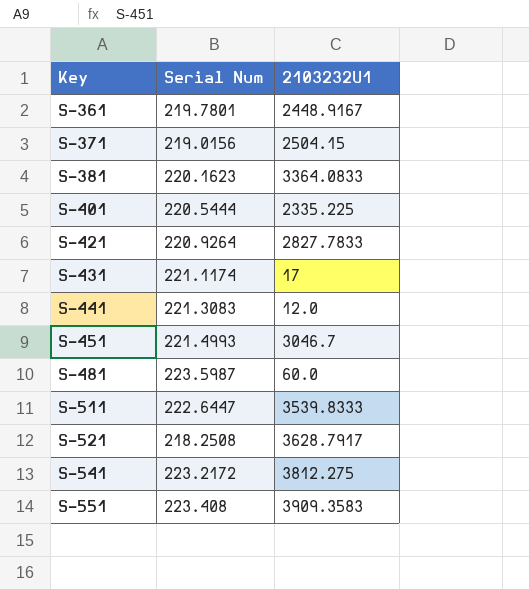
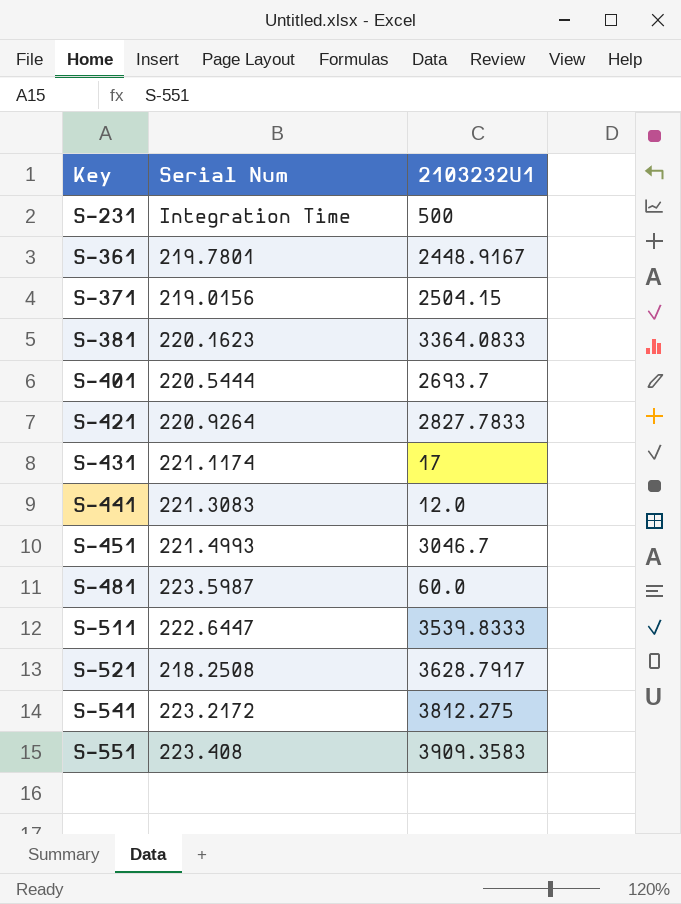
row S-231: none -> Integration Time | 500
S-401 | 2103232U1: 2335.225 -> 2693.7

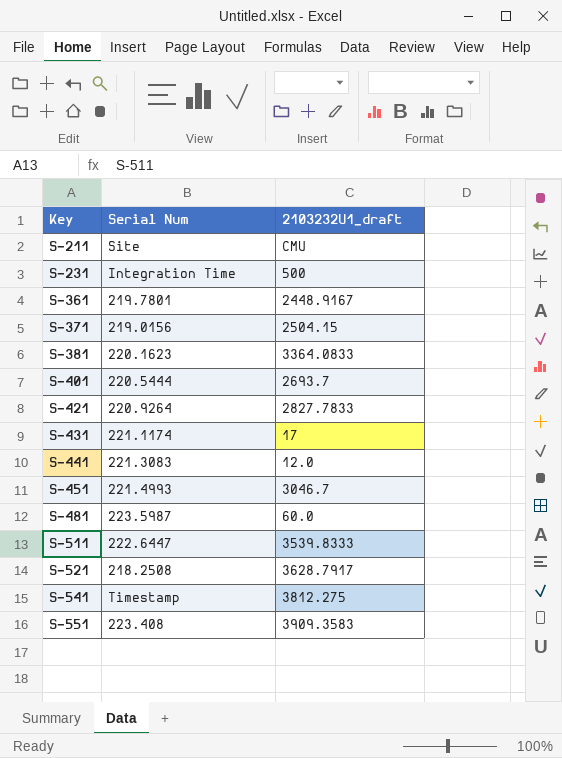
column name: 2103232U1 -> 2103232U1_draft
row S-211: none -> Site | CMU
S-541 | Serial Num: 223.2172 -> Timestamp

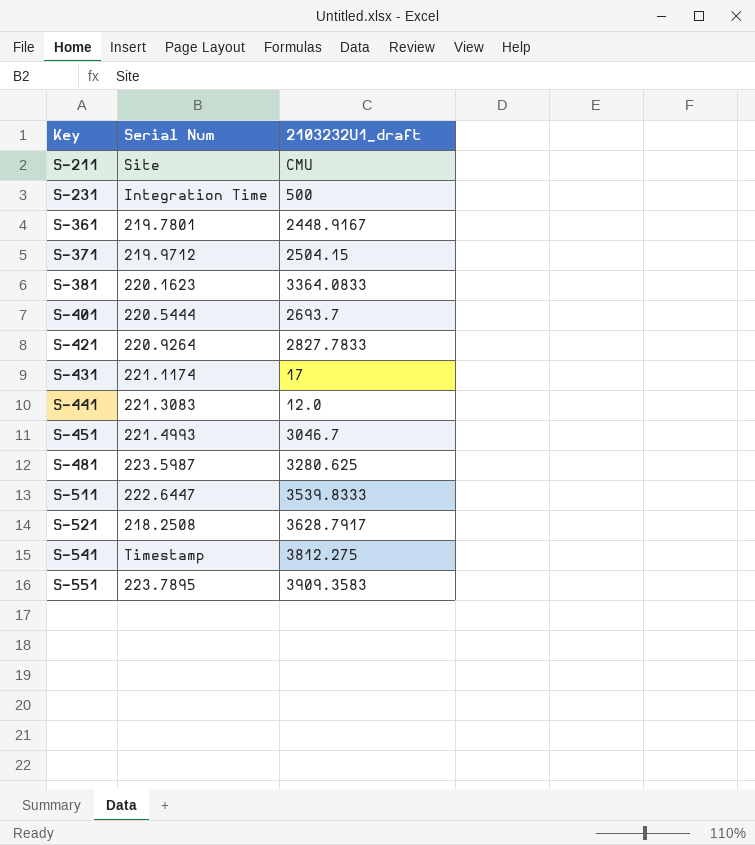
S-371 | Serial Num: 219.0156 -> 219.9712
S-481 | 2103232U1_draft: 60.0 -> 3280.625
S-551 | Serial Num: 223.408 -> 223.7895

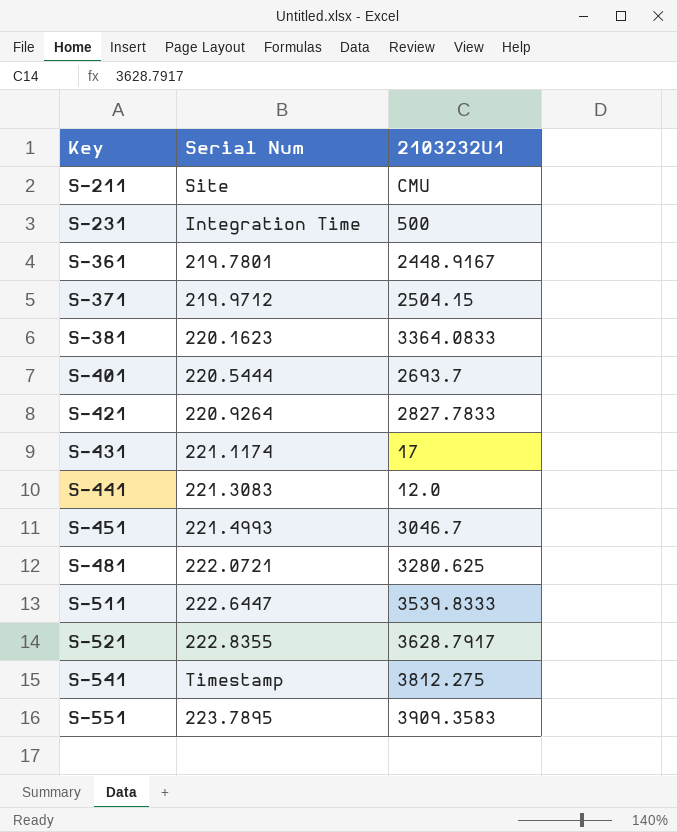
column name: 2103232U1_draft -> 2103232U1
S-481 | Serial Num: 223.5987 -> 222.0721
S-521 | Serial Num: 218.2508 -> 222.8355

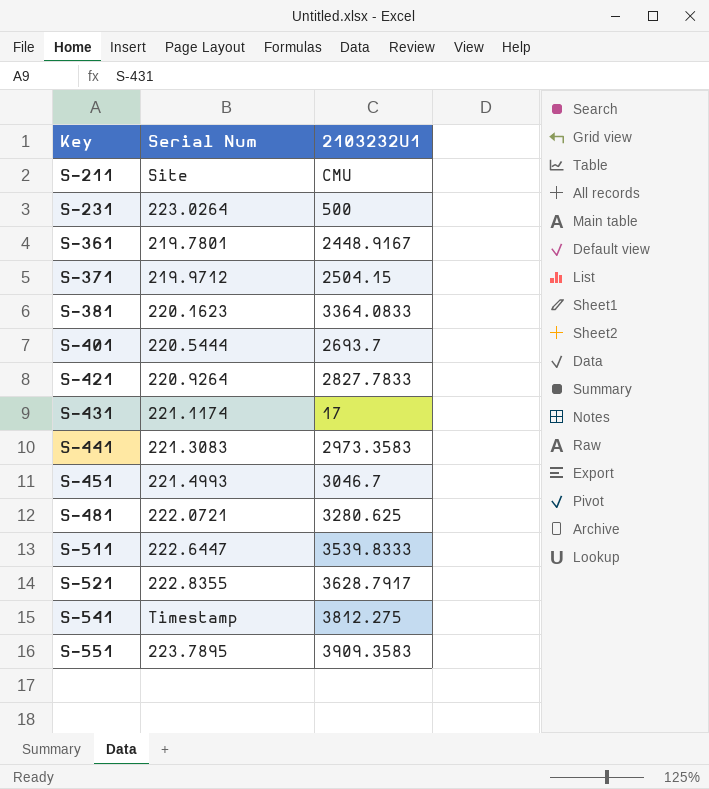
S-231 | Serial Num: Integration Time -> 223.0264
S-441 | 2103232U1: 12.0 -> 2973.3583

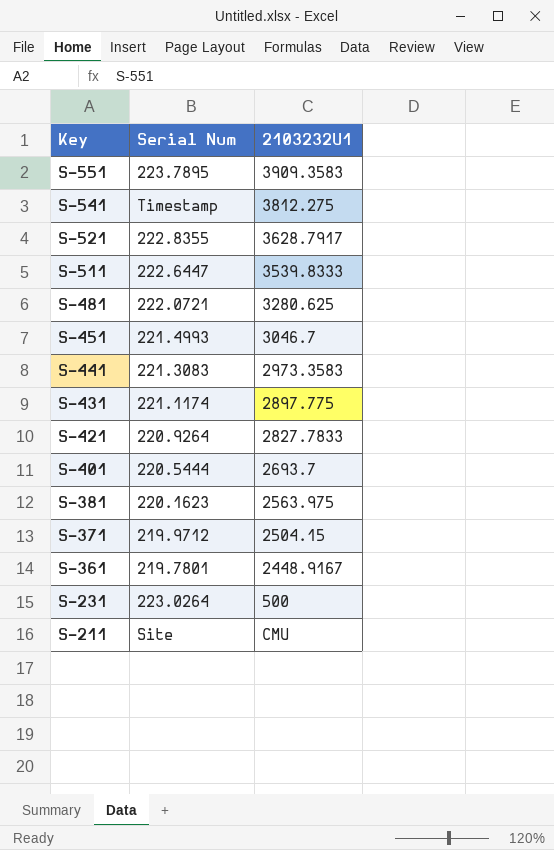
row order: Key ascending -> Key descending
S-431 | 2103232U1: 17 -> 2897.775
S-381 | 2103232U1: 3364.0833 -> 2563.975

